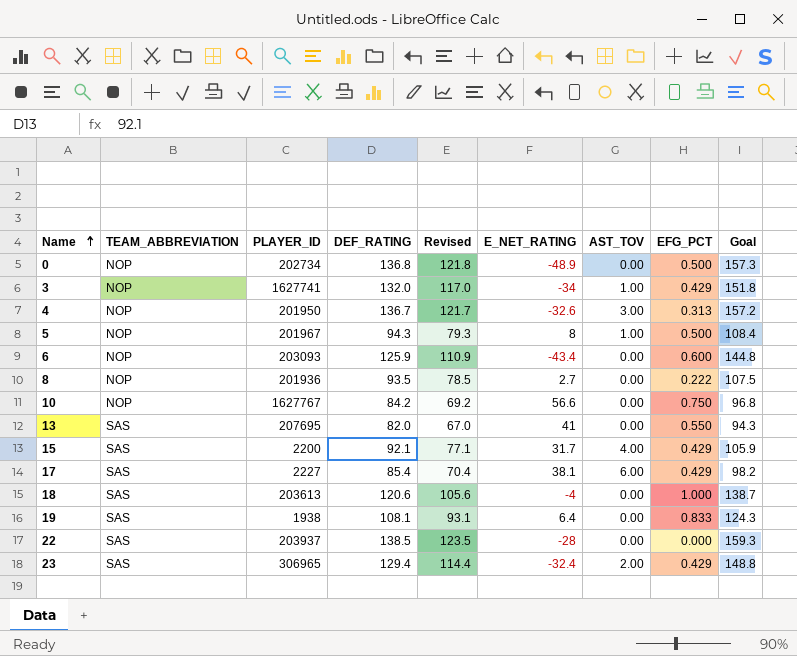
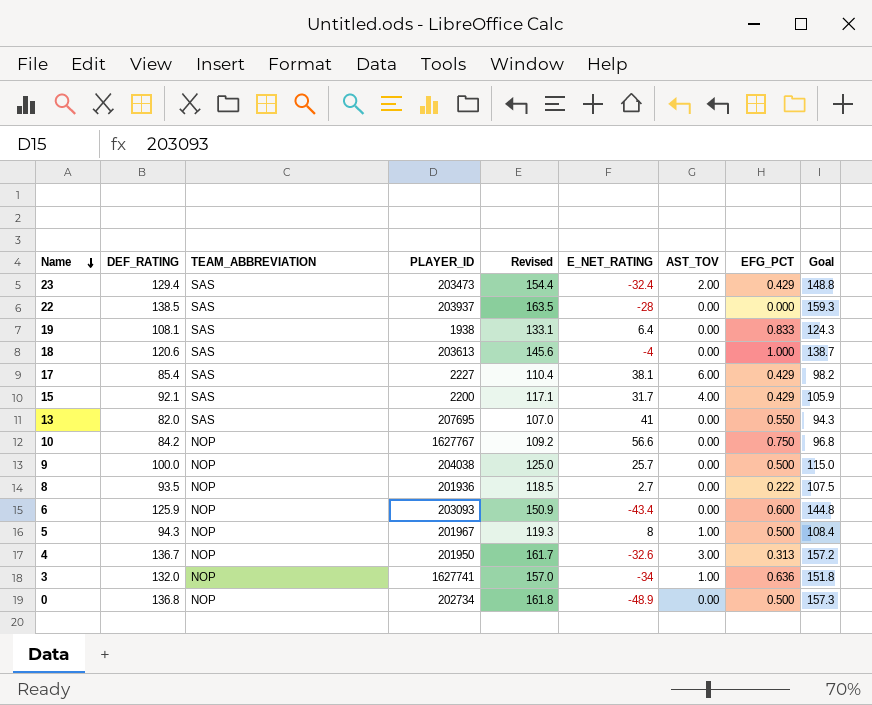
row order: Name ascending -> Name descending
column DEF_RATING | position: 4 -> 2
column Revised | formula: [DEF_RATING] - 15 -> [DEF_RATING] + 25
23 | PLAYER_ID: 306965 -> 203473
row 9: none -> 100.0 | NOP | 204038 | 125.0 | 25.7 | 0.00 | 0.500 | 115.0
3 | EFG_PCT: 0.429 -> 0.636

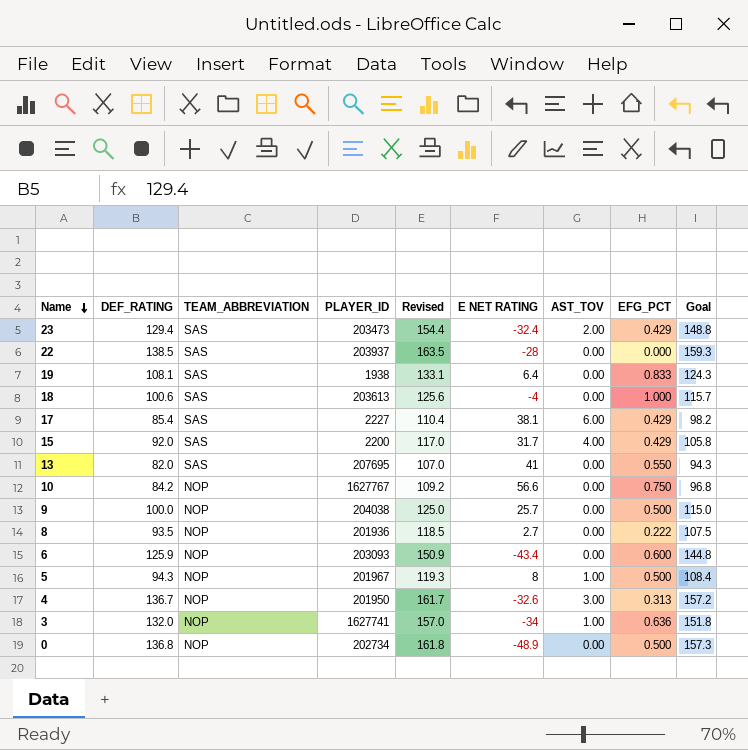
column name: E_NET_RATING -> E NET RATING
18 | DEF_RATING: 120.6 -> 100.6
18 | Revised: 145.6 -> 125.6
18 | Goal: 138.7 -> 115.7
15 | DEF_RATING: 92.1 -> 92.0
15 | Revised: 117.1 -> 117.0
15 | Goal: 105.9 -> 105.8

